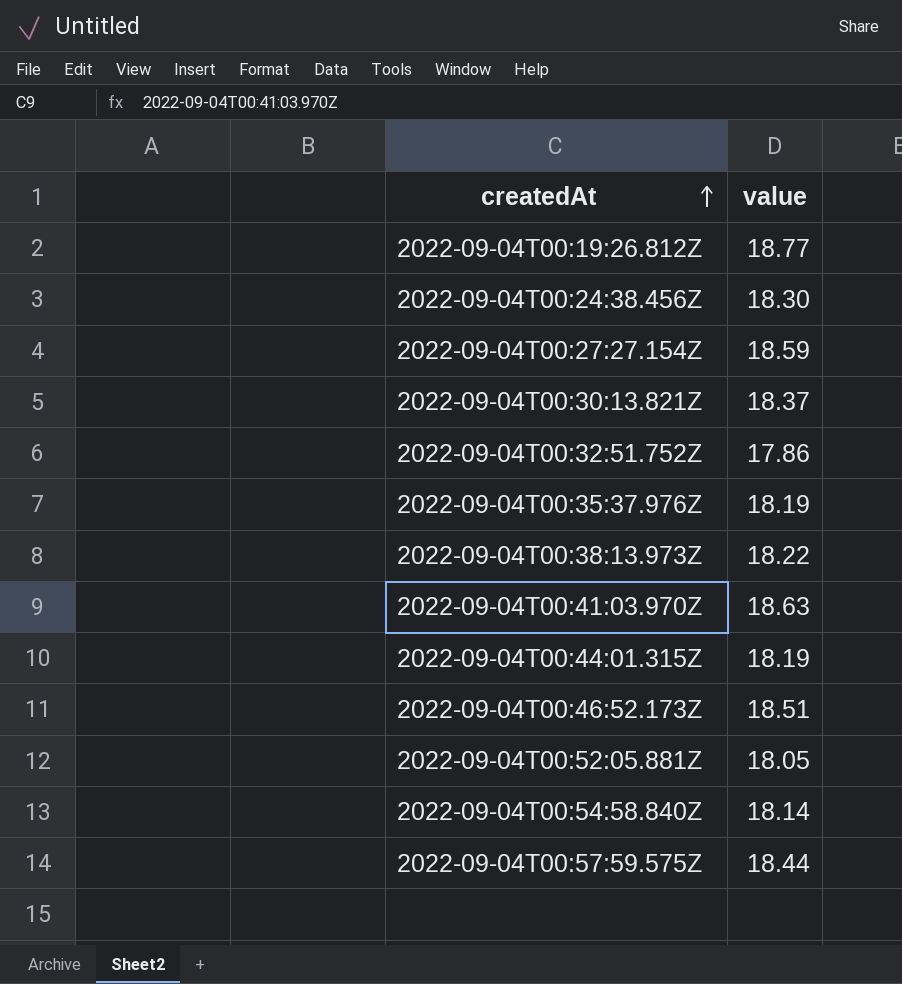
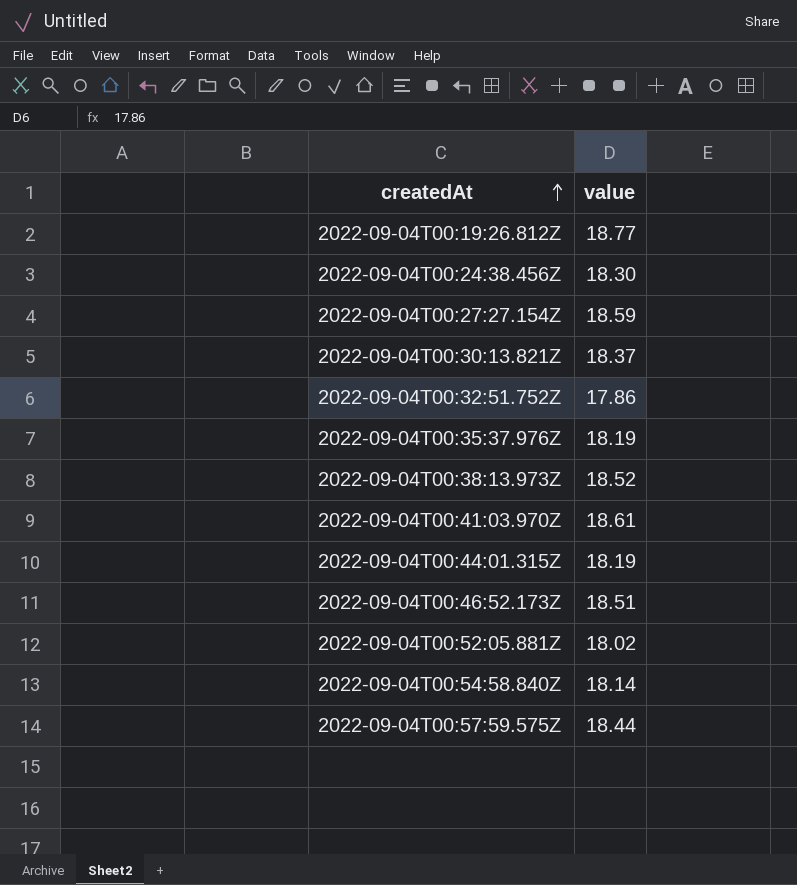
2022-09-04T00:38:13.973Z | value: 18.22 -> 18.52
2022-09-04T00:41:03.970Z | value: 18.63 -> 18.61
2022-09-04T00:52:05.881Z | value: 18.05 -> 18.02

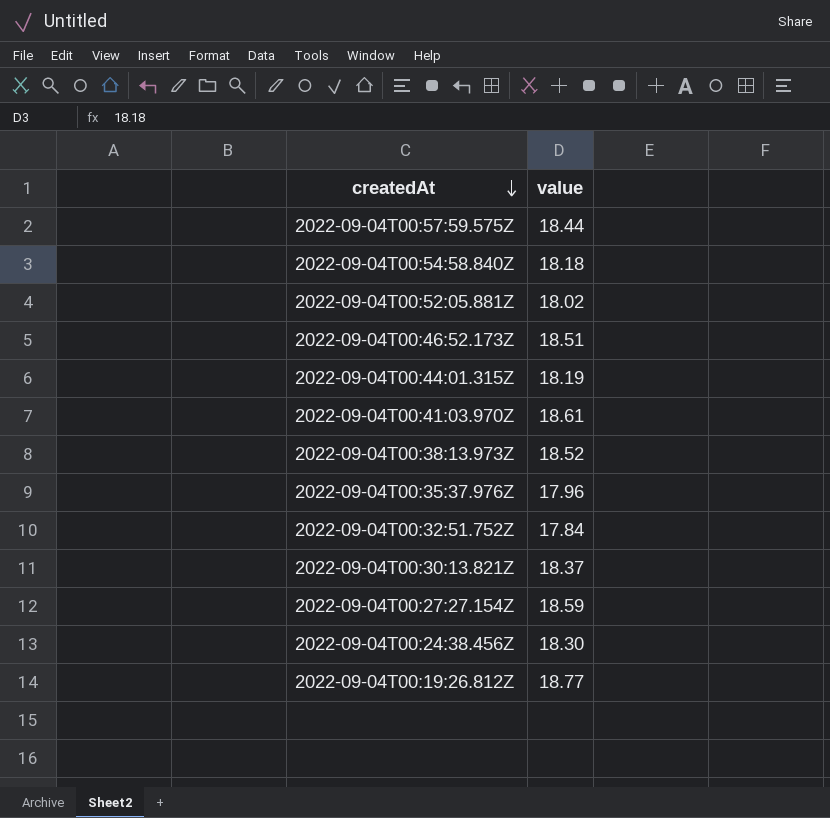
row order: createdAt ascending -> createdAt descending
2022-09-04T00:54:58.840Z | value: 18.14 -> 18.18
2022-09-04T00:35:37.976Z | value: 18.19 -> 17.96
2022-09-04T00:32:51.752Z | value: 17.86 -> 17.84

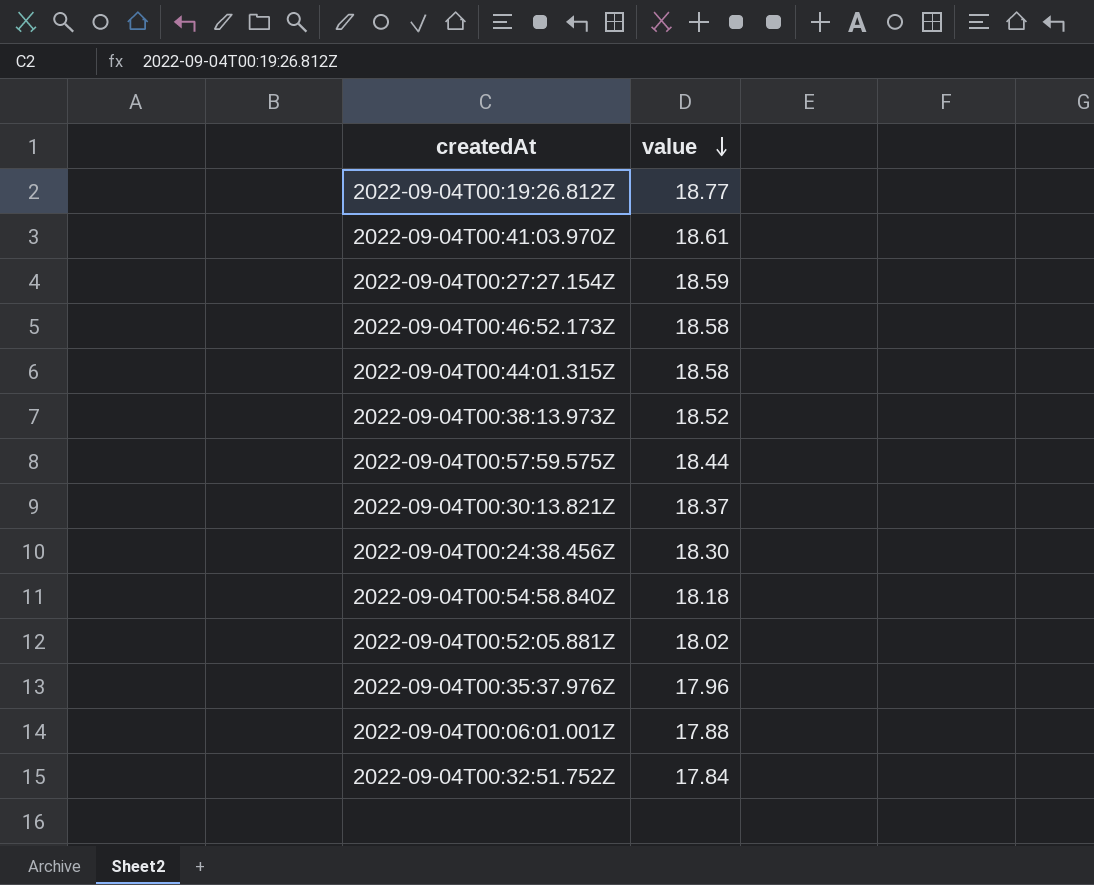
row order: createdAt descending -> value descending
2022-09-04T00:46:52.173Z | value: 18.51 -> 18.58
2022-09-04T00:44:01.315Z | value: 18.19 -> 18.58
row 2022-09-04T00:06:01.001Z: none -> 17.88

